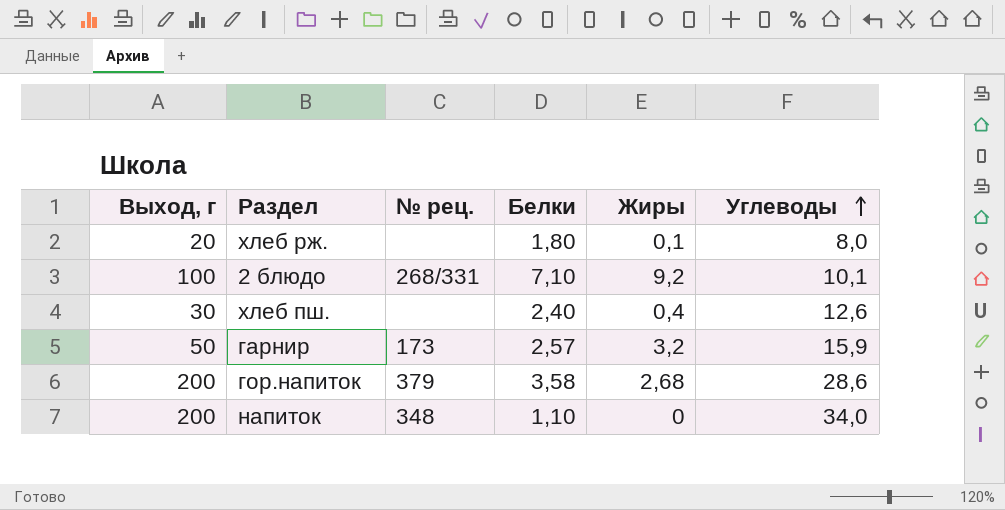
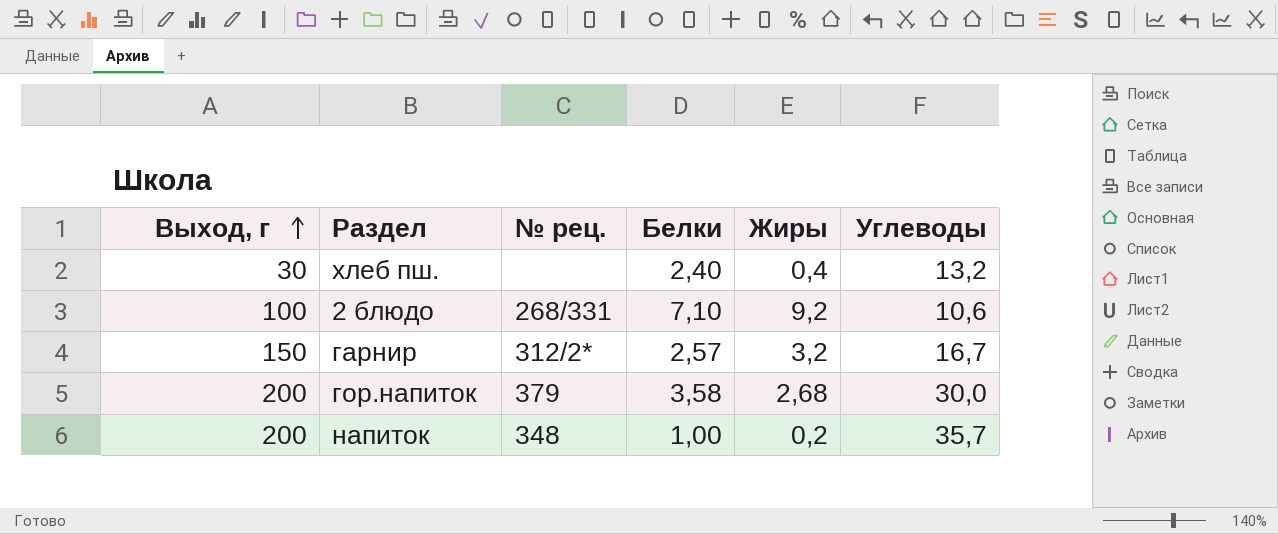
row order: Углеводы ascending -> Выход, г ascending
row хлеб рж.: 20 | none | 1,80 | 0,1 | 8,0 -> none
хлеб пш. | Углеводы: 12,6 -> 13,2
2 блюдо | Углеводы: 10,1 -> 10,6
гарнир | Выход, г: 50 -> 150
гарнир | № рец.: 173 -> 312/2*
гарнир | Углеводы: 15,9 -> 16,7
гор.напиток | Углеводы: 28,6 -> 30,0
напиток | Белки: 1,10 -> 1,00
напиток | Жиры: 0 -> 0,2
напиток | Углеводы: 34,0 -> 35,7

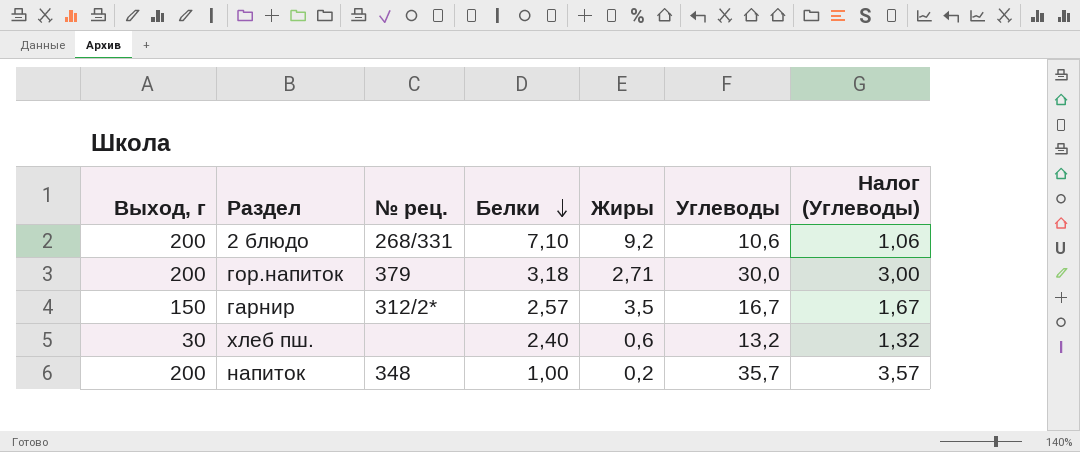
row order: Выход, г ascending -> Белки descending
column Налог (Углеводы) | formula: none -> [Углеводы] * 0,1
2 блюдо | Выход, г: 100 -> 200
гор.напиток | Белки: 3,58 -> 3,18
гор.напиток | Жиры: 2,68 -> 2,71
гарнир | Жиры: 3,2 -> 3,5
хлеб пш. | Жиры: 0,4 -> 0,6

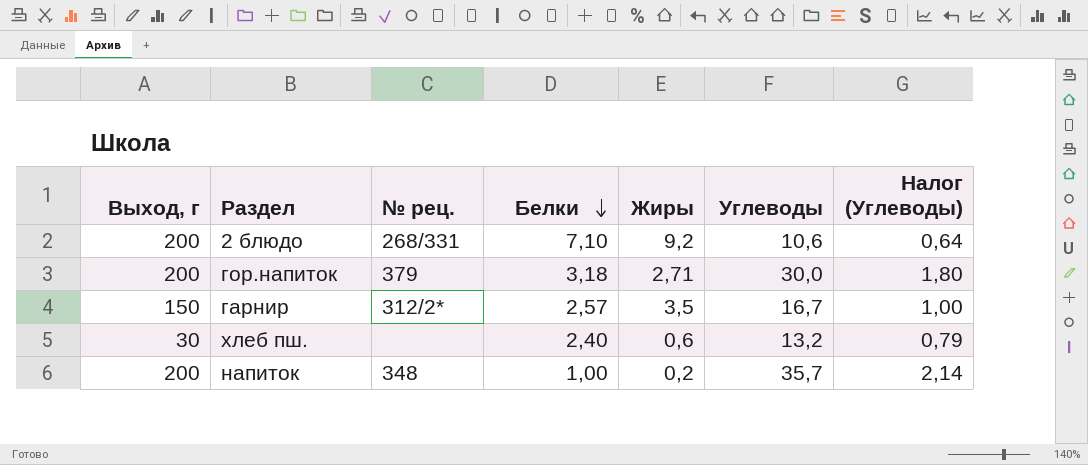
column Налог (Углеводы) | formula: [Углеводы] * 0,1 -> [Углеводы] * 0,06

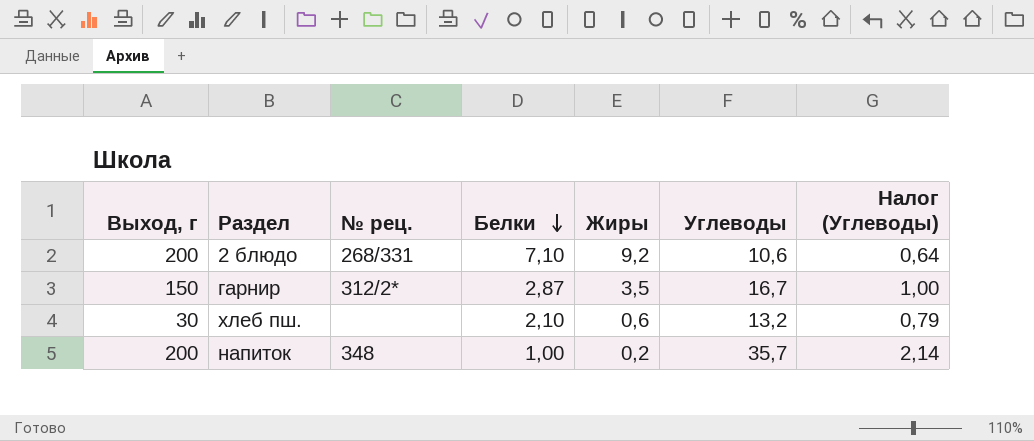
row гор.напиток: 200 | 379 | 3,18 | 2,71 | 30,0 | 1,80 -> none
гарнир | Белки: 2,57 -> 2,87
хлеб пш. | Белки: 2,40 -> 2,10

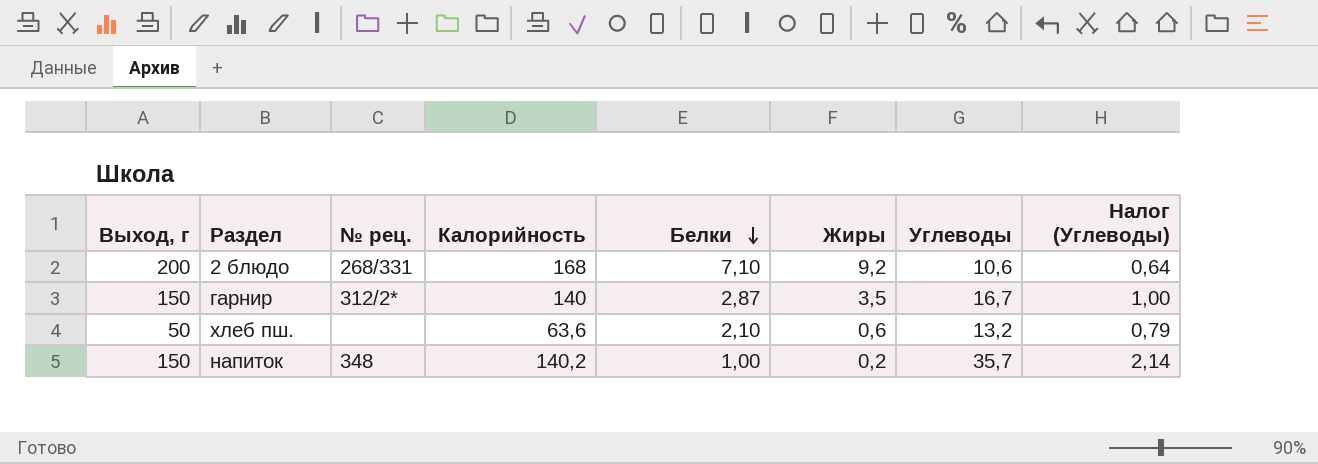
column Калорийность | position: none -> 4
хлеб пш. | Выход, г: 30 -> 50
напиток | Выход, г: 200 -> 150

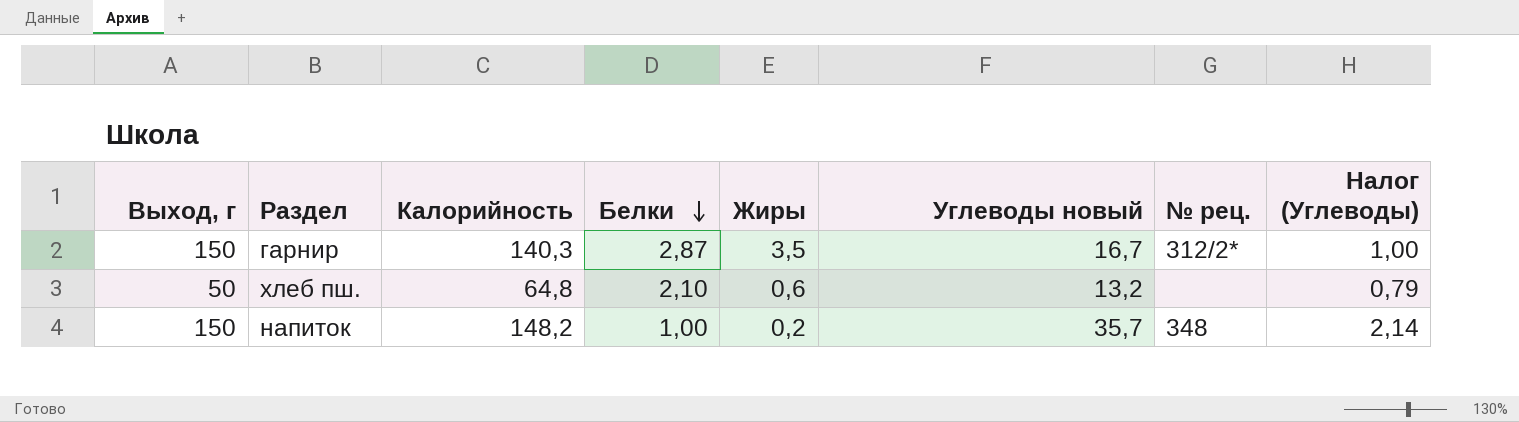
column name: Углеводы -> Углеводы новый
column № рец. | position: 3 -> 7
row 2 блюдо: 200 | 268/331 | 168 | 7,10 | 9,2 | 10,6 | 0,64 -> none
гарнир | Калорийность: 140 -> 140,3
хлеб пш. | Калорийность: 63,6 -> 64,8
напиток | Калорийность: 140,2 -> 148,2

